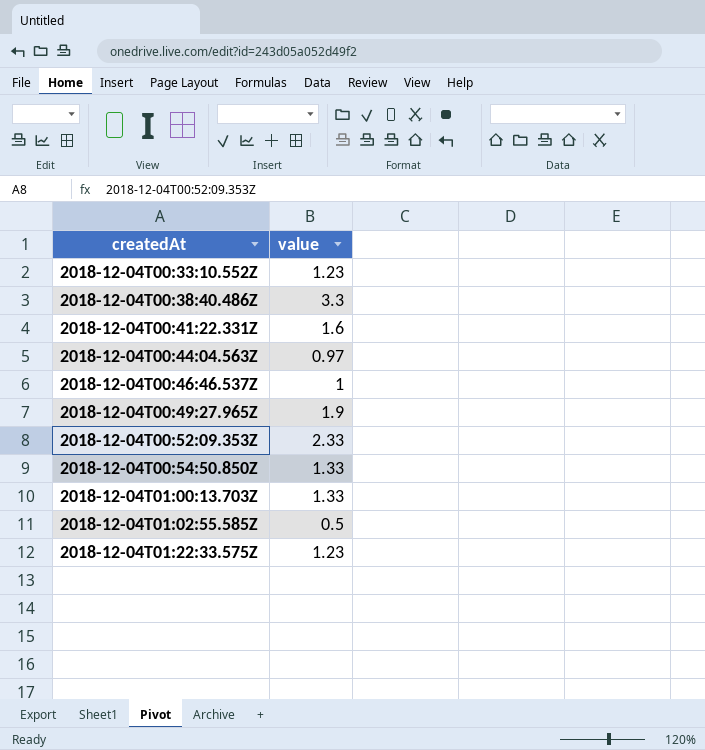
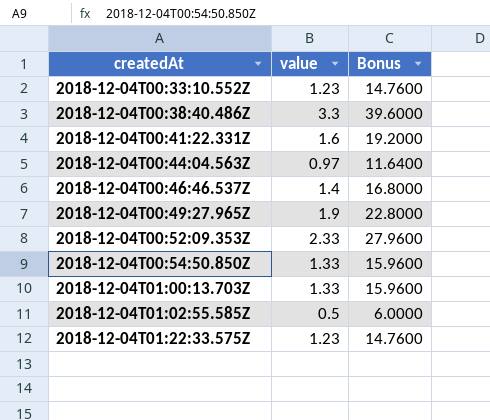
column Bonus | formula: none -> [value] * 12
2018-12-04T00:46:46.537Z | value: 1 -> 1.4

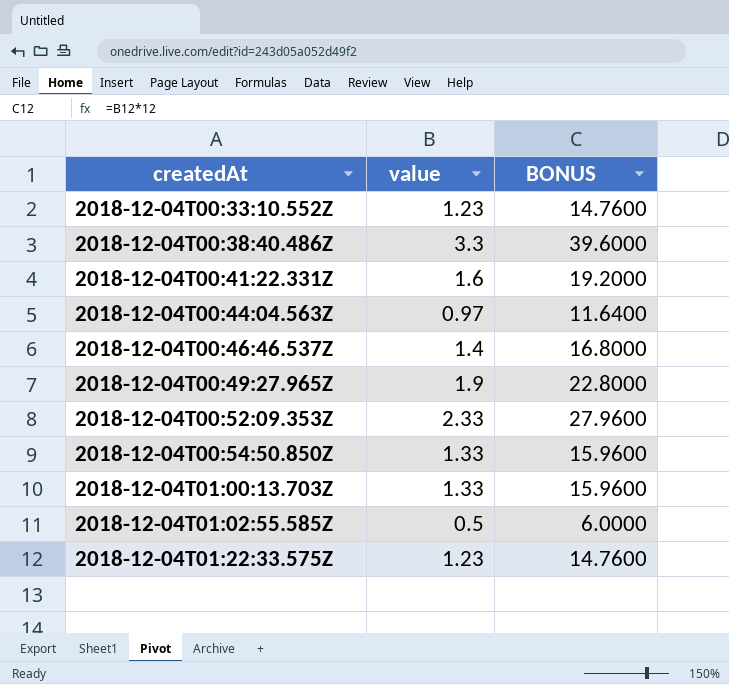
column name: Bonus -> BONUS

